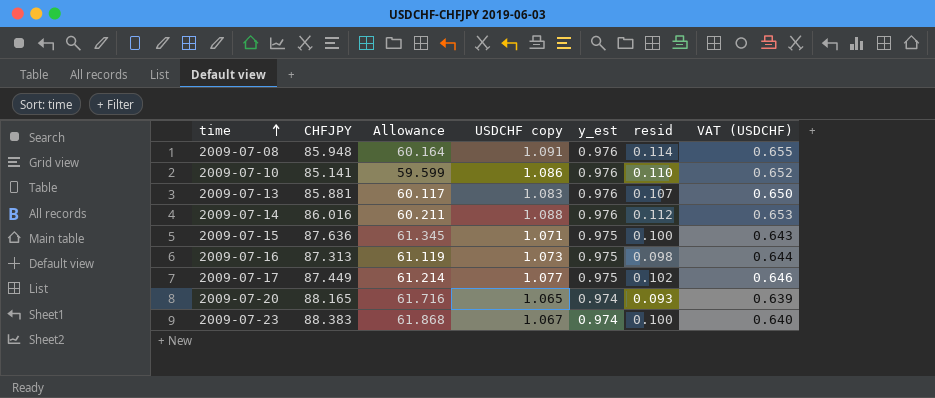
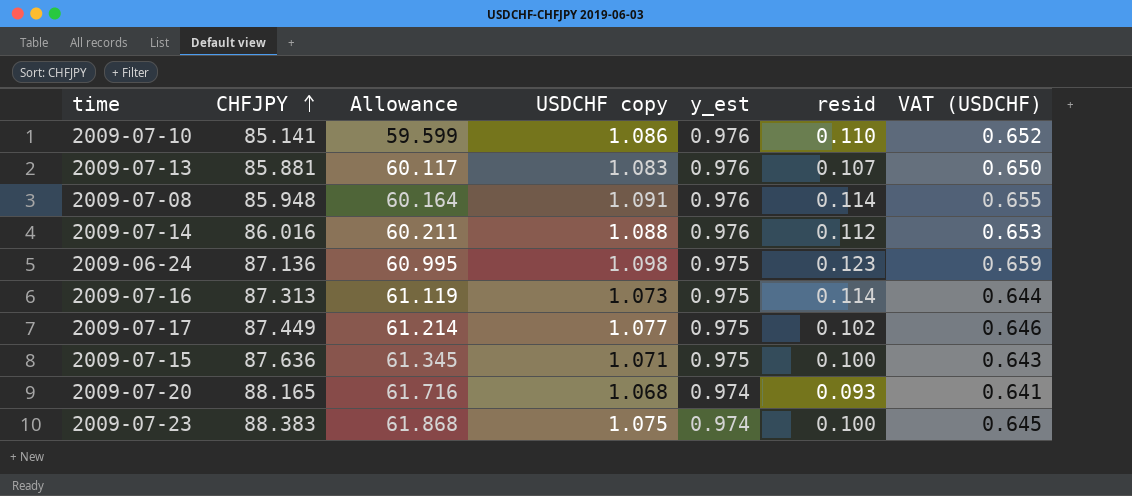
row order: time ascending -> CHFJPY ascending
row 2009-06-24: none -> 87.136 | 60.995 | 1.098 | 0.975 | 0.123 | 0.659
2009-07-16 | resid: 0.098 -> 0.114
2009-07-20 | USDCHF copy: 1.065 -> 1.068
2009-07-20 | VAT (USDCHF): 0.639 -> 0.641
2009-07-23 | USDCHF copy: 1.067 -> 1.075
2009-07-23 | VAT (USDCHF): 0.640 -> 0.645

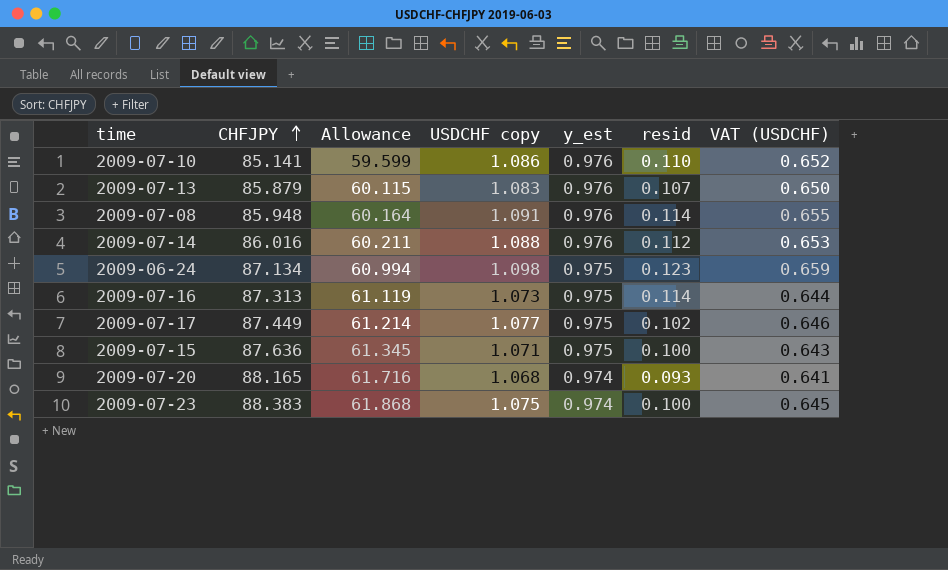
2009-07-13 | CHFJPY: 85.881 -> 85.879
2009-07-13 | Allowance: 60.117 -> 60.115
2009-06-24 | CHFJPY: 87.136 -> 87.134
2009-06-24 | Allowance: 60.995 -> 60.994

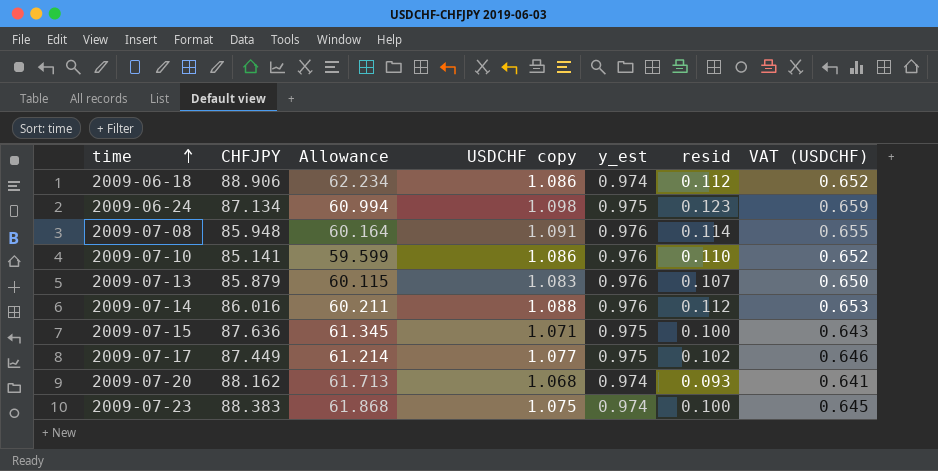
row order: CHFJPY ascending -> time ascending
row 2009-07-16: 87.313 | 61.119 | 1.073 | 0.975 | 0.114 | 0.644 -> none
row 2009-06-18: none -> 88.906 | 62.234 | 1.086 | 0.974 | 0.112 | 0.652
2009-07-20 | CHFJPY: 88.165 -> 88.162
2009-07-20 | Allowance: 61.716 -> 61.713

